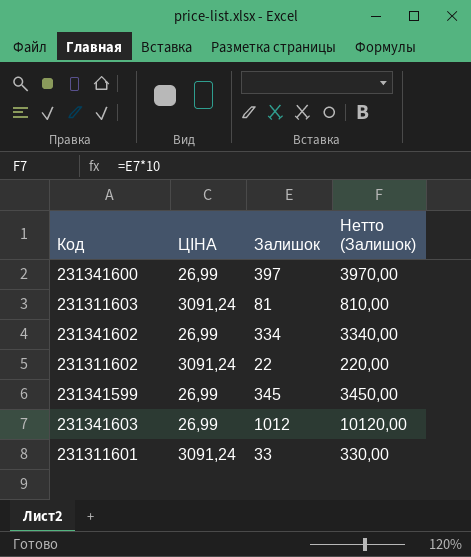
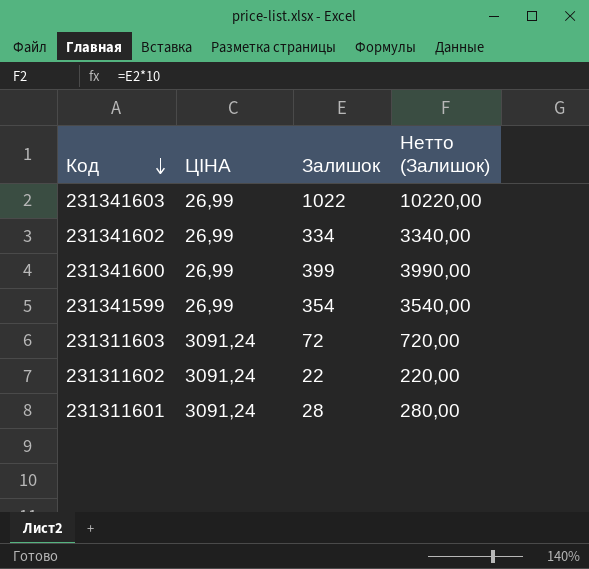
row order: none -> Код descending
231341603 | Залишок: 1012 -> 1022
231341603 | Нетто (Залишок): 10120,00 -> 10220,00
231341600 | Залишок: 397 -> 399
231341600 | Нетто (Залишок): 3970,00 -> 3990,00
231341599 | Залишок: 345 -> 354
231341599 | Нетто (Залишок): 3450,00 -> 3540,00
231311603 | Залишок: 81 -> 72
231311603 | Нетто (Залишок): 810,00 -> 720,00
231311601 | Залишок: 33 -> 28
231311601 | Нетто (Залишок): 330,00 -> 280,00

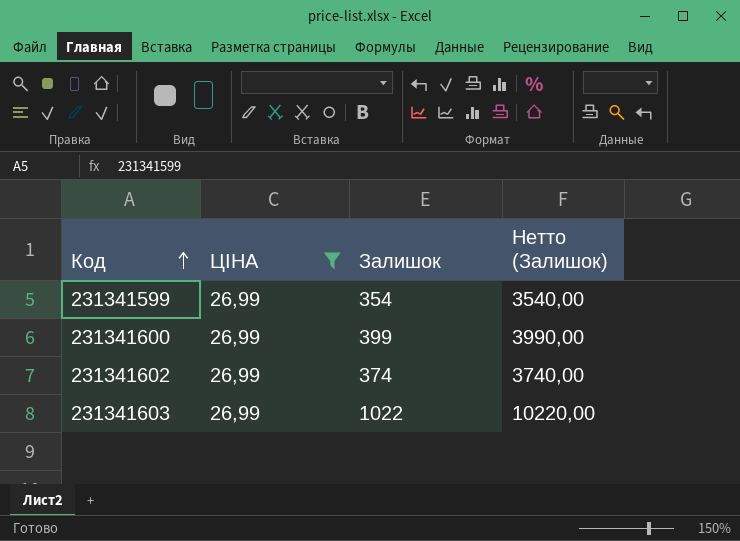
filter: none -> ЦІНА = 26,99
row order: Код descending -> Код ascending
231341602 | Залишок: 334 -> 374
231341602 | Нетто (Залишок): 3340,00 -> 3740,00

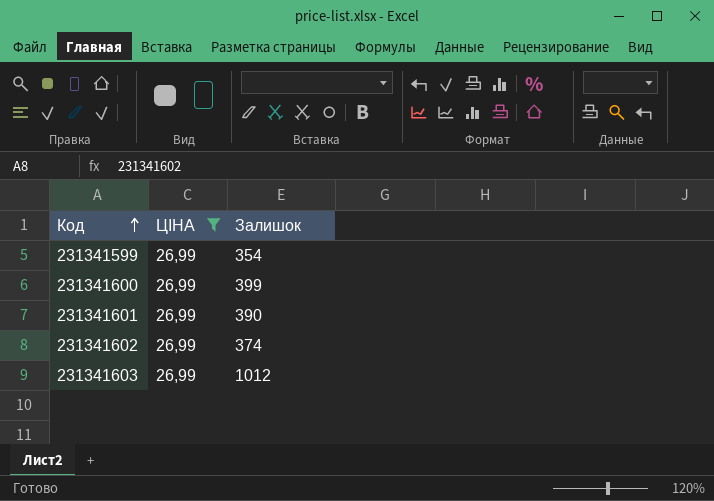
column Нетто (Залишок) | formula: [Залишок] * 10 -> none
row 231341601: none -> 26,99 | 390
231341603 | Залишок: 1022 -> 1012

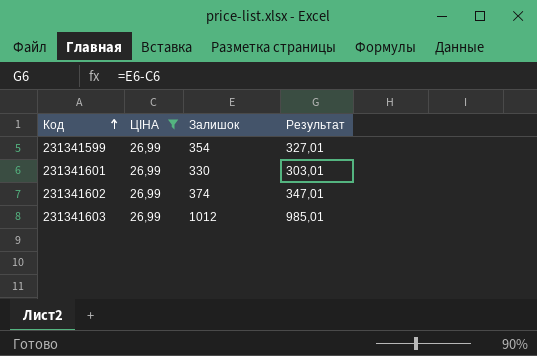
column Результат | formula: none -> [Залишок] - [ЦІНА]
row 231341600: 26,99 | 399 -> none
231341601 | Залишок: 390 -> 330

